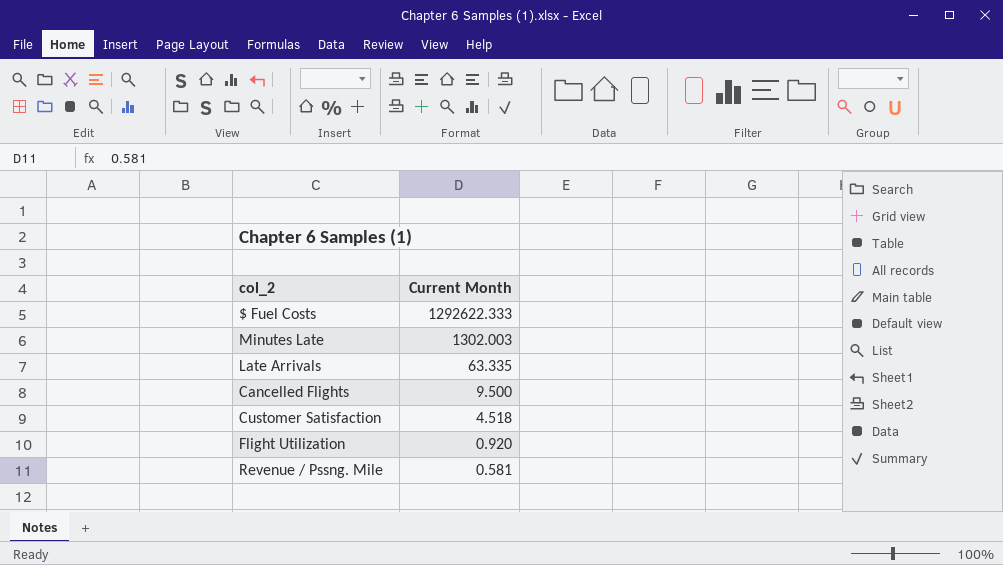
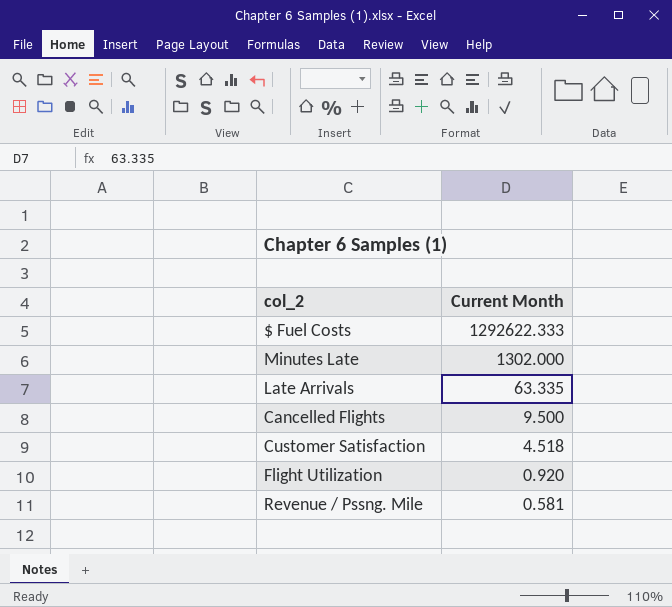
Minutes Late | Current Month: 1302.003 -> 1302.000

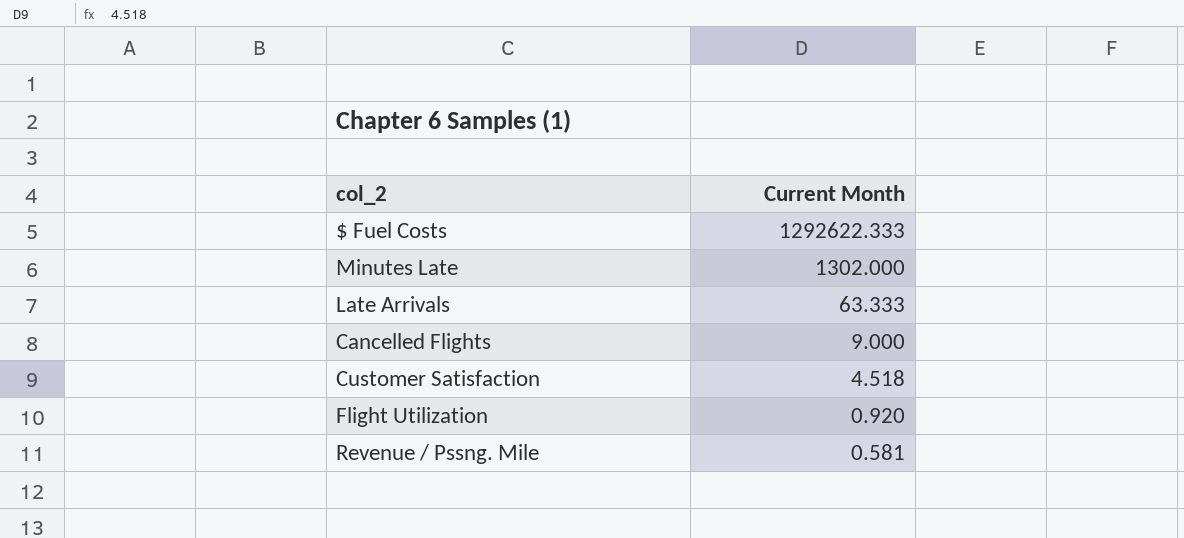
Late Arrivals | Current Month: 63.335 -> 63.333
Cancelled Flights | Current Month: 9.500 -> 9.000

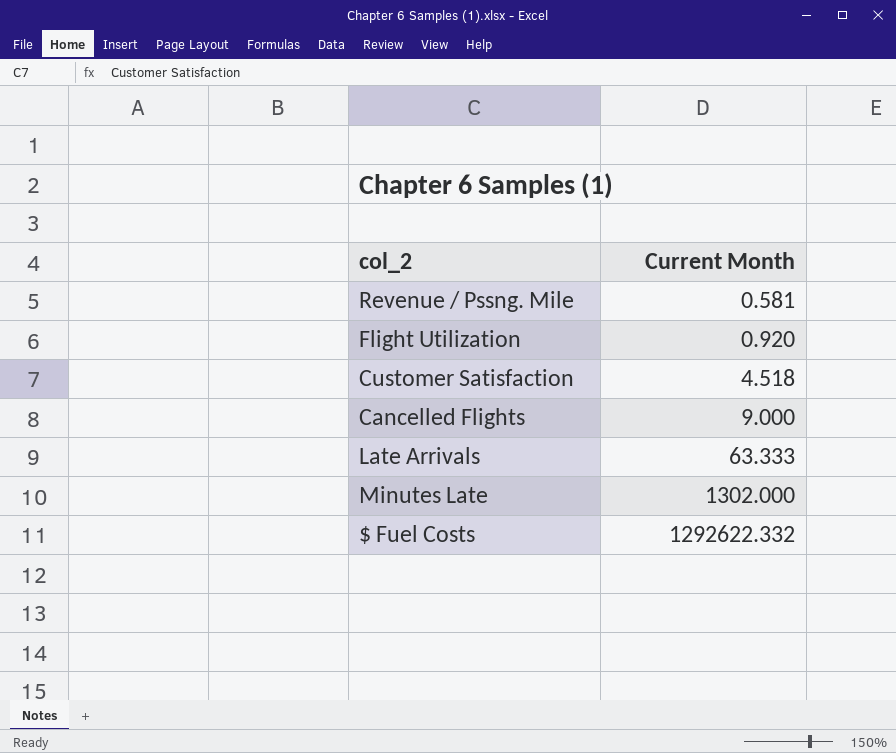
row order: Current Month descending -> Current Month ascending
$ Fuel Costs | Current Month: 1292622.333 -> 1292622.332

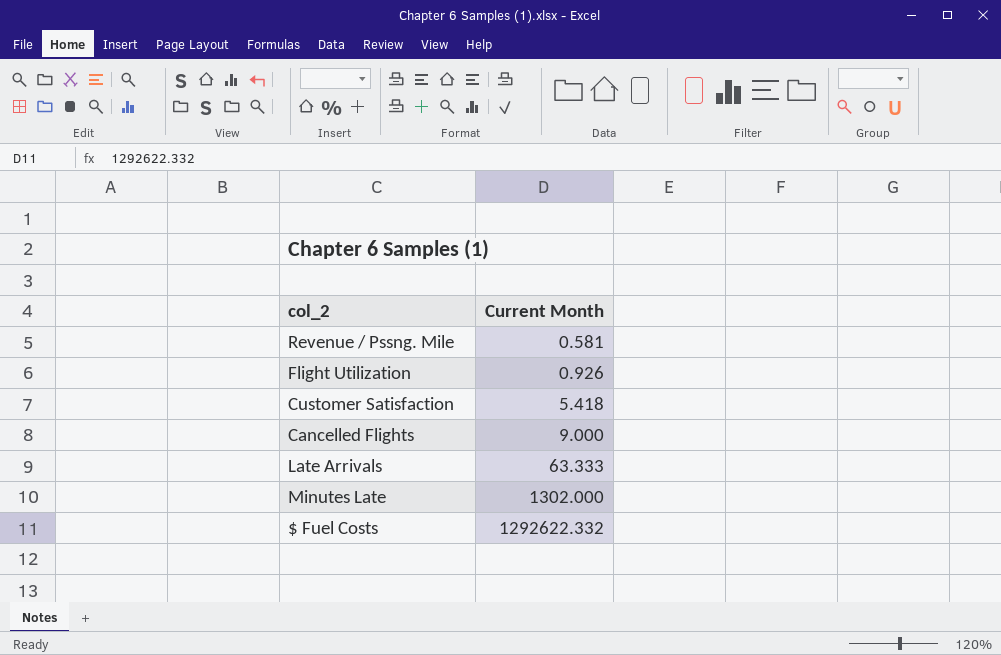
Flight Utilization | Current Month: 0.920 -> 0.926
Customer Satisfaction | Current Month: 4.518 -> 5.418

